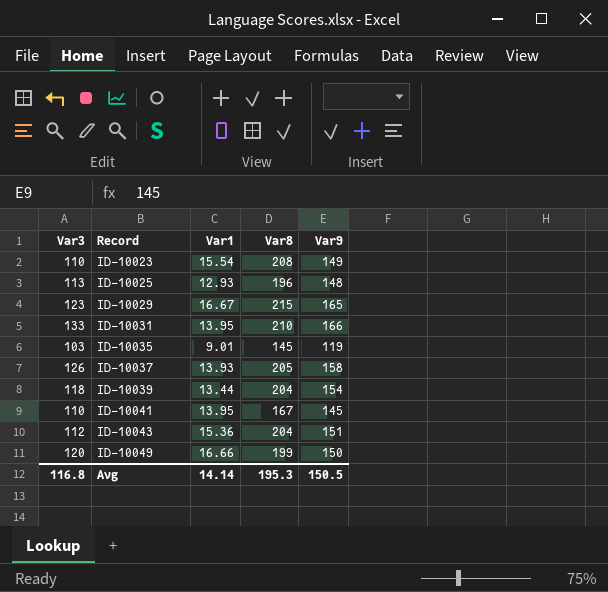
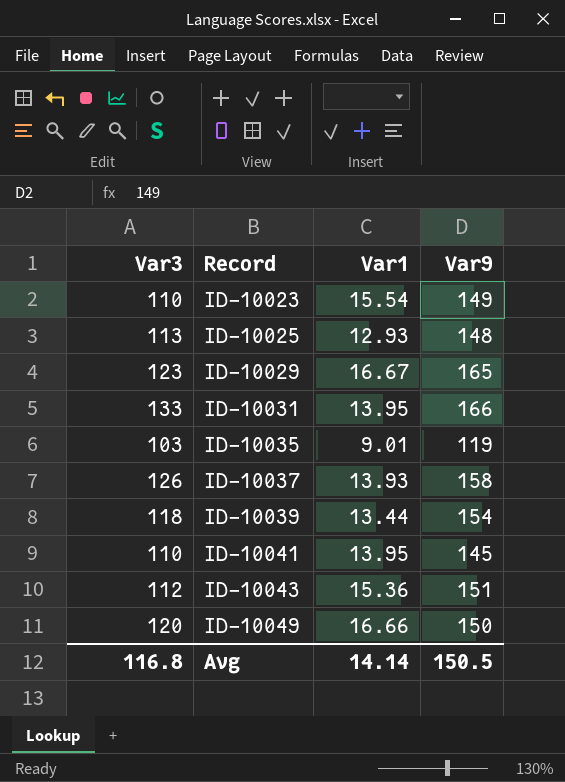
column Var8 | position: 4 -> none

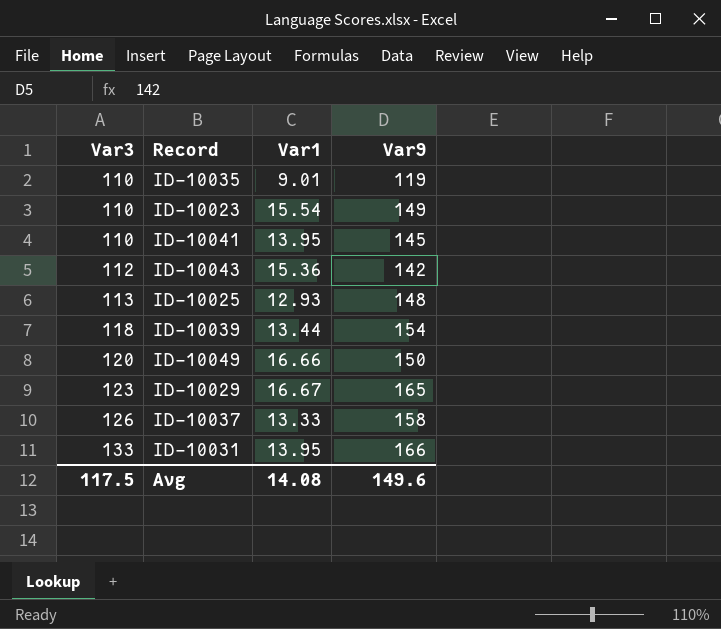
row order: Record ascending -> Var3 ascending
ID-10035 | Var3: 103 -> 110
ID-10043 | Var9: 151 -> 142
ID-10037 | Var1: 13.93 -> 13.33
Avg | Var3: 116.8 -> 117.5
Avg | Var1: 14.14 -> 14.08
Avg | Var9: 150.5 -> 149.6

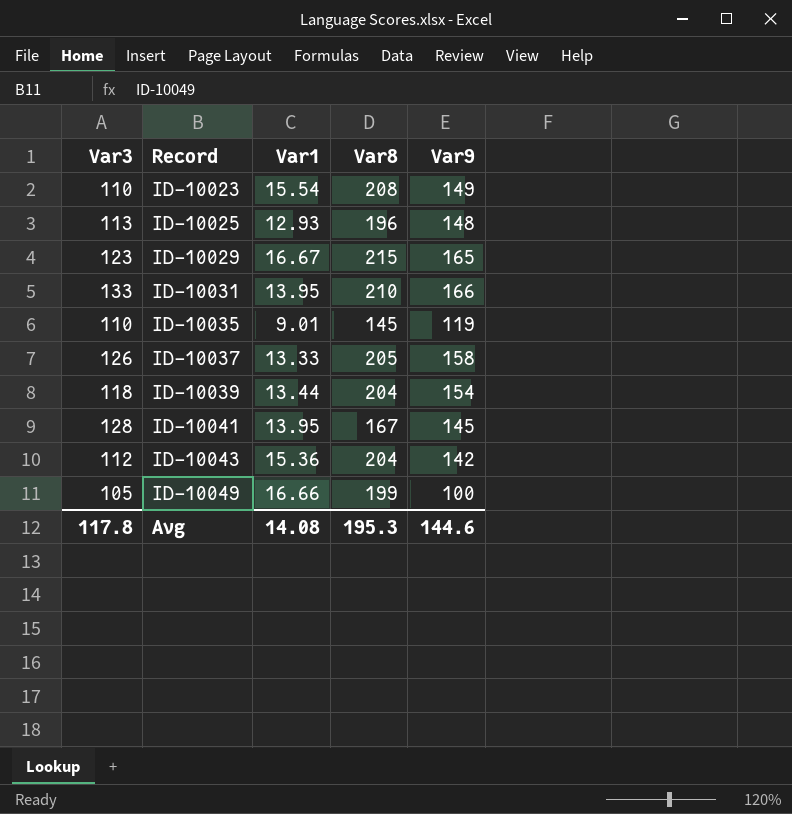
row order: Var3 ascending -> Record ascending
column Var8 | position: none -> 4
ID-10041 | Var3: 110 -> 128
ID-10049 | Var3: 120 -> 105
ID-10049 | Var9: 150 -> 100
Avg | Var3: 117.5 -> 117.8
Avg | Var9: 149.6 -> 144.6

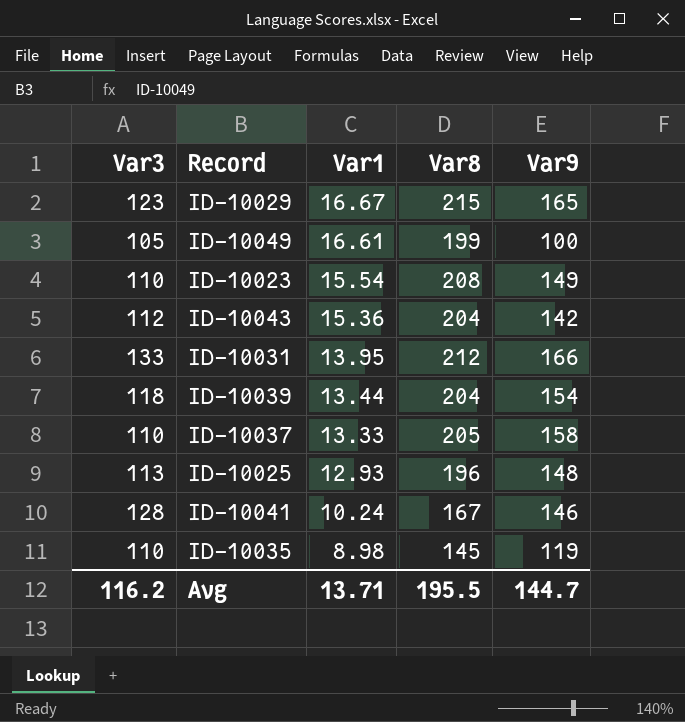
row order: Record ascending -> Var1 descending
ID-10049 | Var1: 16.66 -> 16.61
ID-10031 | Var8: 210 -> 212
ID-10037 | Var3: 126 -> 110
ID-10041 | Var1: 13.95 -> 10.24
ID-10041 | Var9: 145 -> 146
ID-10035 | Var1: 9.01 -> 8.98
Avg | Var3: 117.8 -> 116.2
Avg | Var1: 14.08 -> 13.71
Avg | Var8: 195.3 -> 195.5
Avg | Var9: 144.6 -> 144.7

